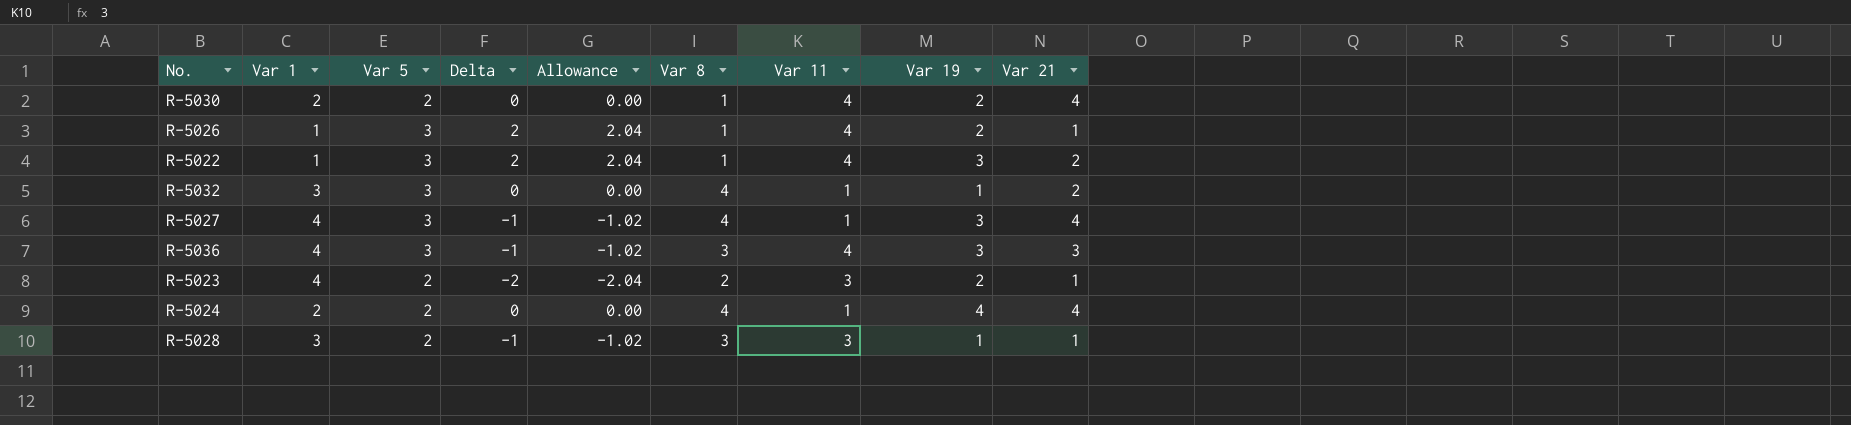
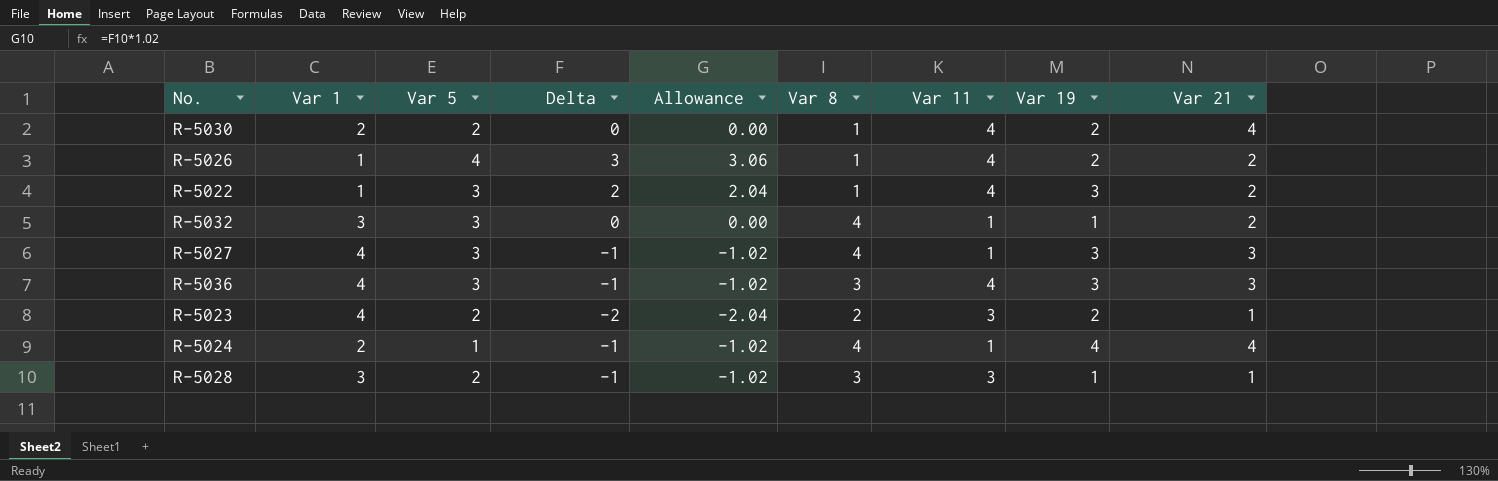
R-5026 | Var 5: 3 -> 4
R-5026 | Delta: 2 -> 3
R-5026 | Allowance: 2.04 -> 3.06
R-5026 | Var 21: 1 -> 2
R-5027 | Var 21: 4 -> 3
R-5024 | Var 5: 2 -> 1
R-5024 | Delta: 0 -> -1
R-5024 | Allowance: 0.00 -> -1.02

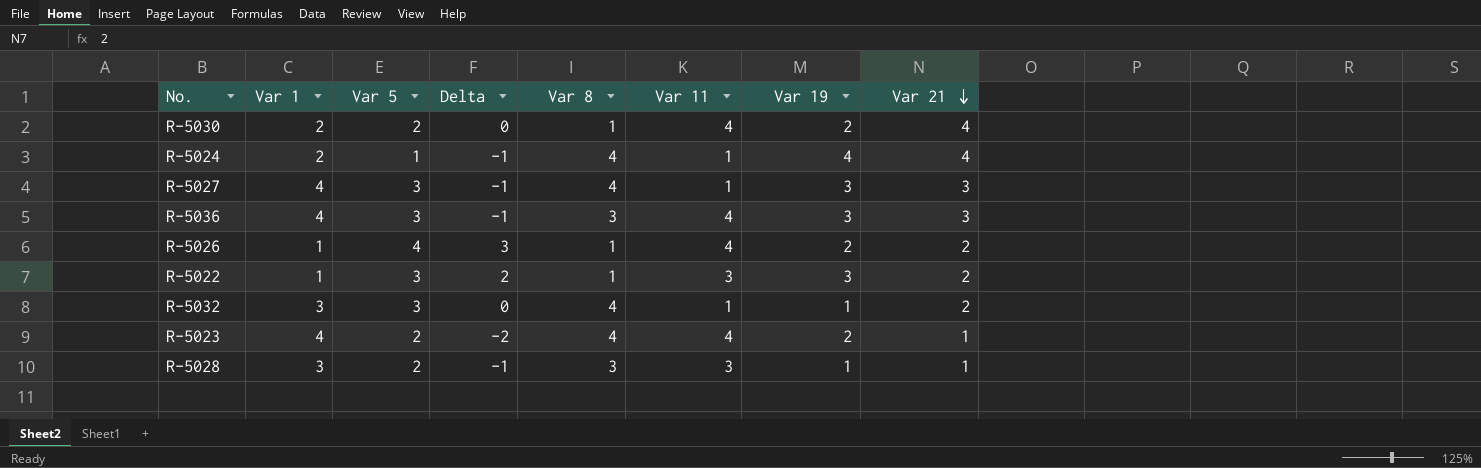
row order: none -> Var 21 descending
column Allowance | formula: [Delta] * 1.02 -> none
R-5022 | Var 11: 4 -> 3
R-5023 | Var 8: 2 -> 4
R-5023 | Var 11: 3 -> 4

